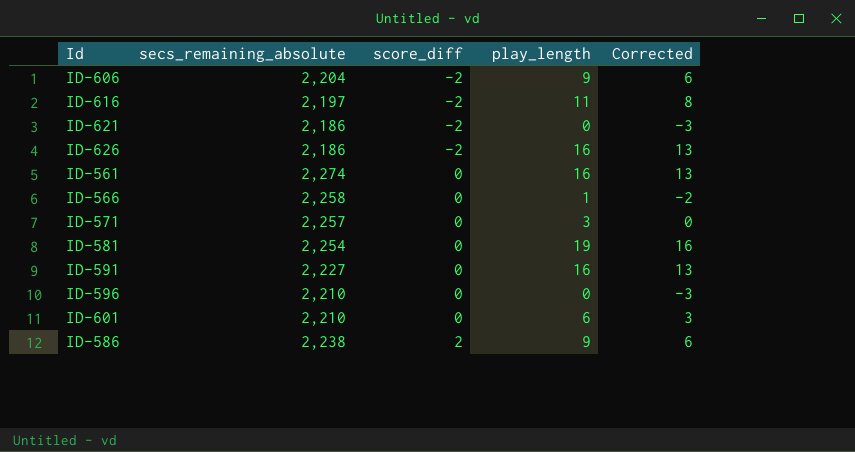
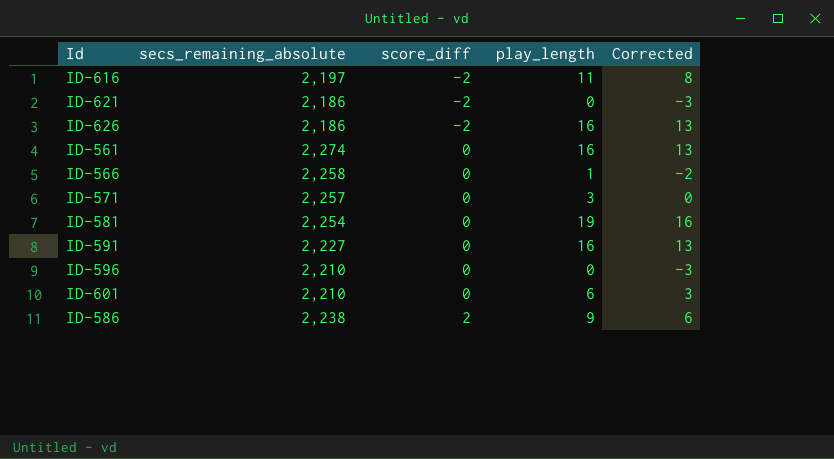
row ID-606: 2,204 | -2 | 9 | 6 -> none

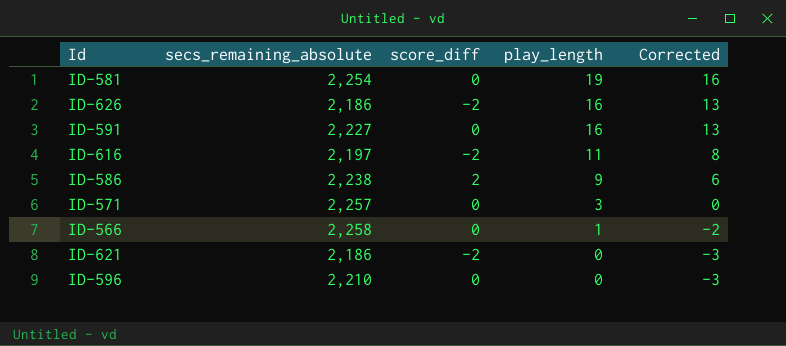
row order: score_diff ascending -> play_length descending
row ID-561: 2,274 | 0 | 16 | 13 -> none
row ID-601: 2,210 | 0 | 6 | 3 -> none

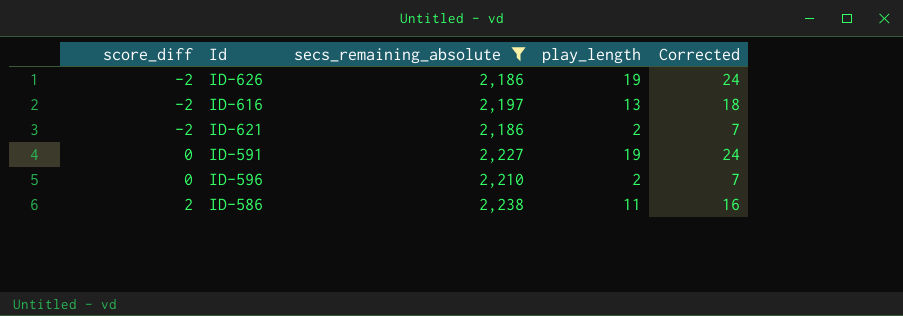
filter: none -> secs_remaining_absolute <= 2,238
row order: play_length descending -> score_diff ascending
column score_diff | position: 3 -> 1
column Corrected | formula: [play_length] - 3 -> [play_length] + 5
ID-626 | play_length: 16 -> 19
ID-616 | play_length: 11 -> 13
ID-621 | play_length: 0 -> 2
ID-591 | play_length: 16 -> 19
ID-596 | play_length: 0 -> 2
ID-586 | play_length: 9 -> 11

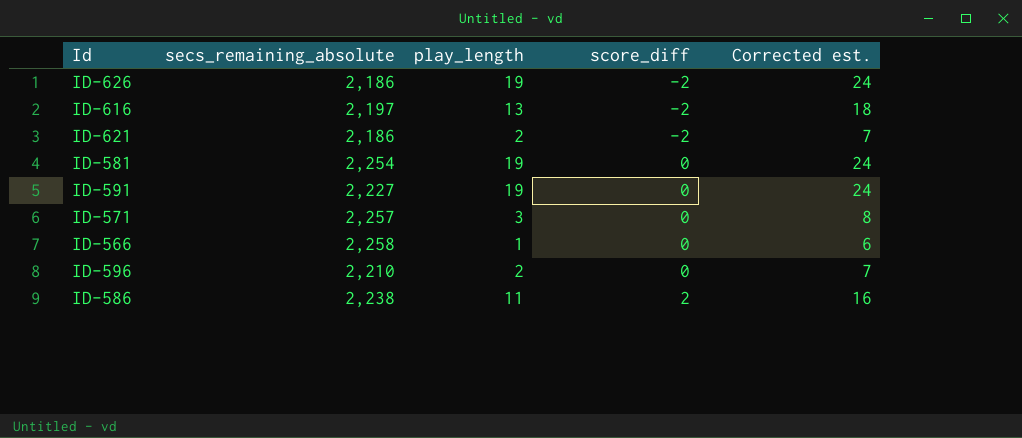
filter: secs_remaining_absolute <= 2,238 -> none
column score_diff | position: 1 -> 4
column name: Corrected -> Corrected est.

